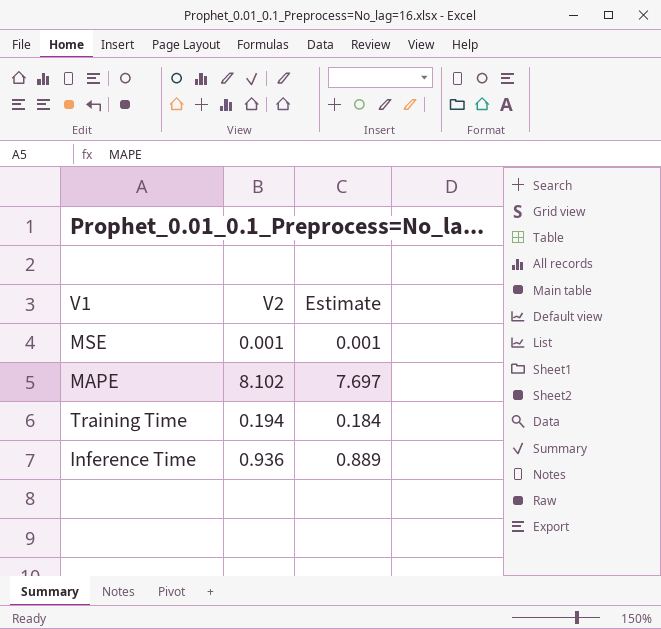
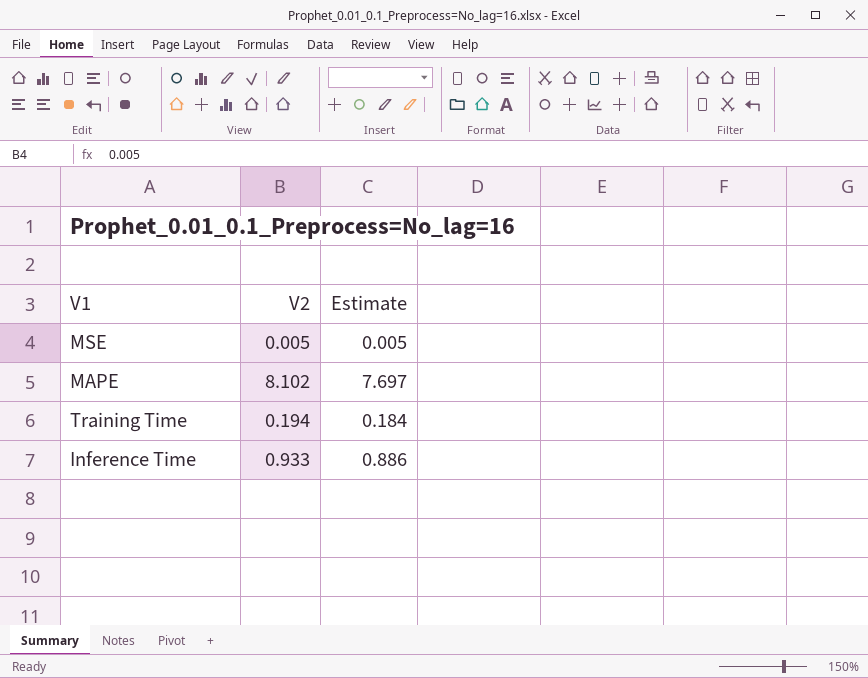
MSE | V2: 0.001 -> 0.005
MSE | Estimate: 0.001 -> 0.005
Inference Time | V2: 0.936 -> 0.933
Inference Time | Estimate: 0.889 -> 0.886

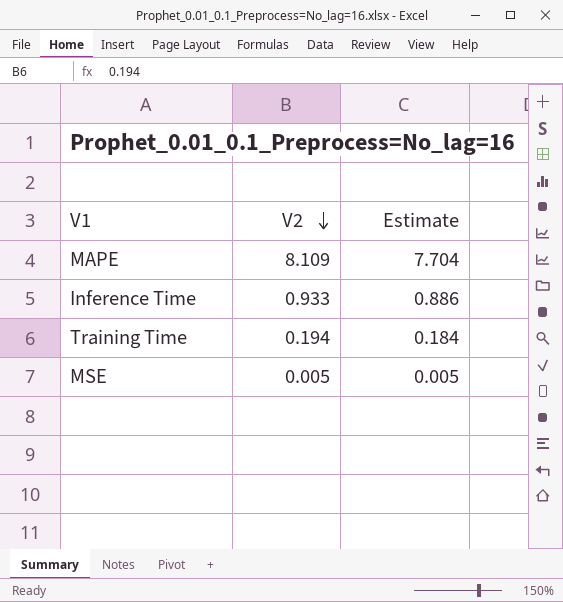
row order: none -> V2 descending
MAPE | V2: 8.102 -> 8.109
MAPE | Estimate: 7.697 -> 7.704

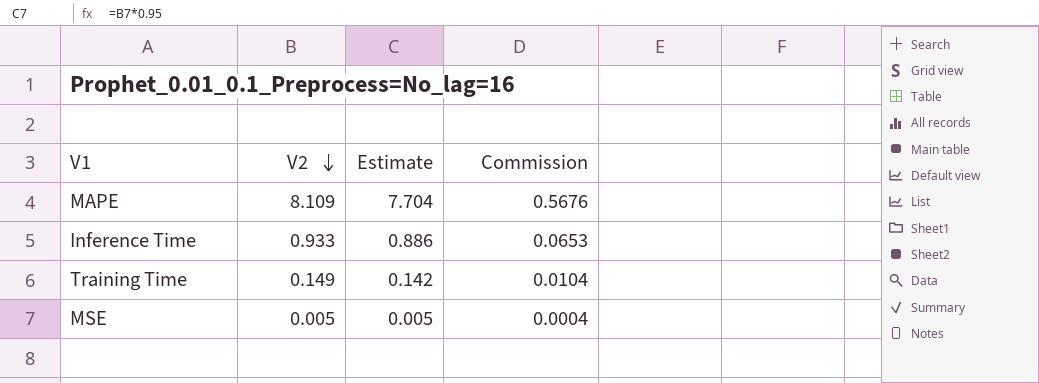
column Commission | formula: none -> [V2] * 0.07
Training Time | V2: 0.194 -> 0.149
Training Time | Estimate: 0.184 -> 0.142

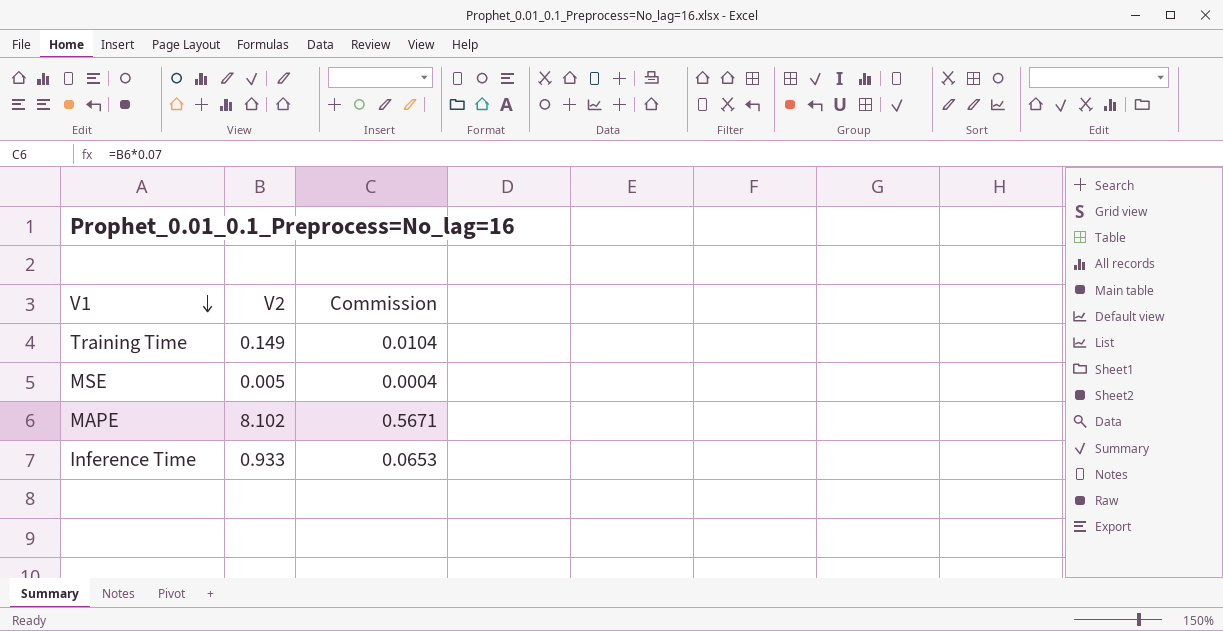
row order: V2 descending -> V1 descending
column Estimate | formula: [V2] * 0.95 -> none
MAPE | V2: 8.109 -> 8.102
MAPE | Commission: 0.5676 -> 0.5671

